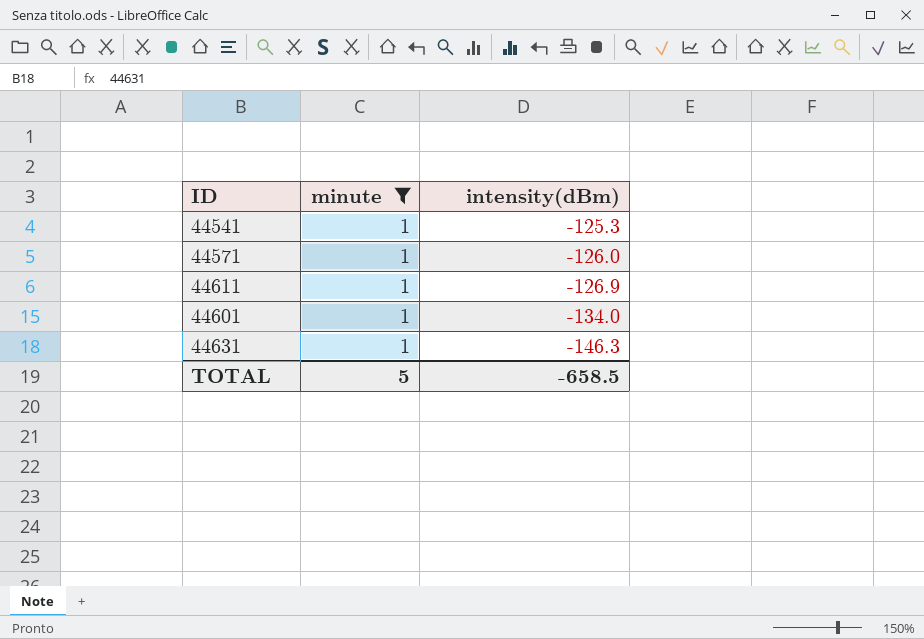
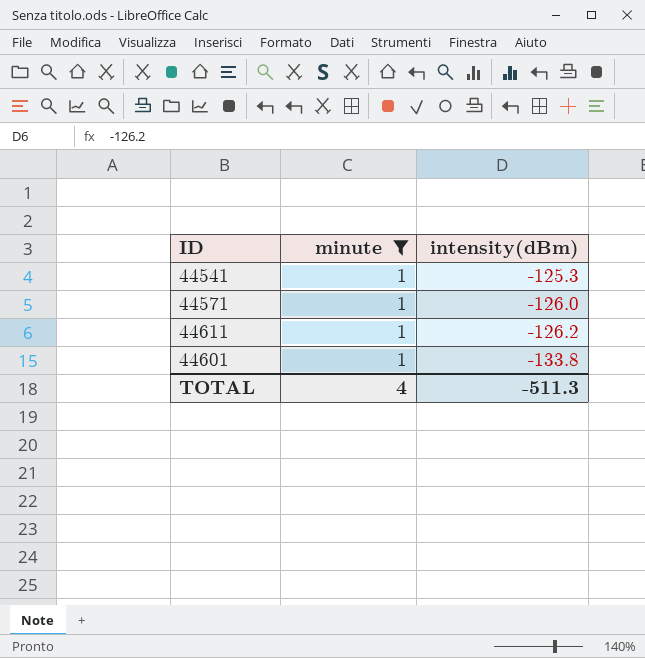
row 44631: 1 | -146.3 -> none
44611 | intensity(dBm): -126.9 -> -126.2
44601 | intensity(dBm): -134.0 -> -133.8
TOTAL | minute: 5 -> 4
TOTAL | intensity(dBm): -658.5 -> -511.3

